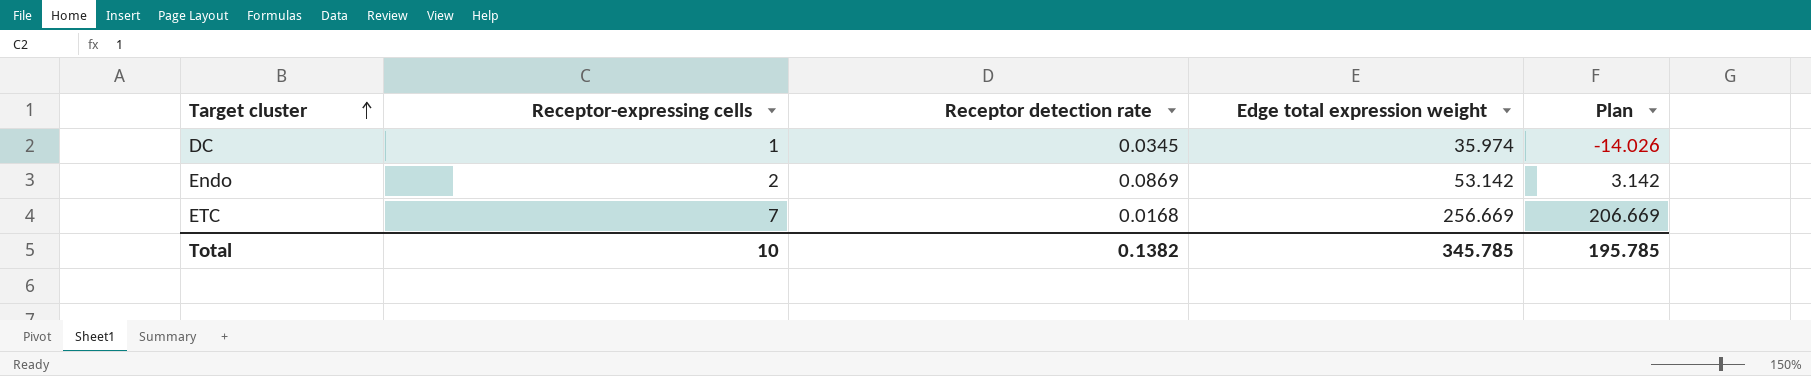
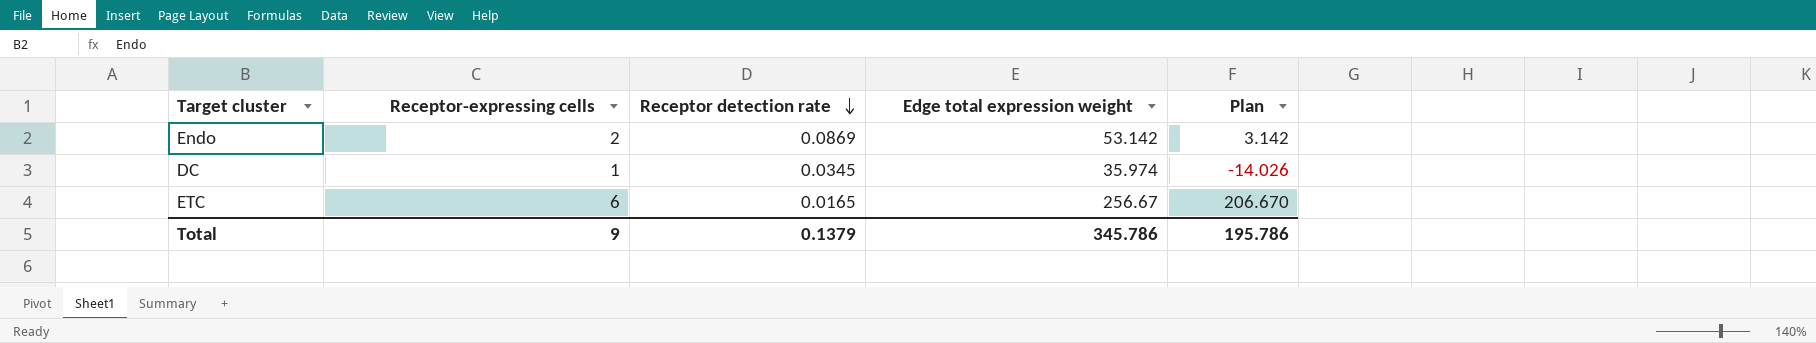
row order: Target cluster ascending -> Receptor detection rate descending
ETC | Receptor-expressing cells: 7 -> 6
ETC | Receptor detection rate: 0.0168 -> 0.0165
ETC | Edge total expression weight: 256.669 -> 256.67
ETC | Plan: 206.669 -> 206.670
Total | Receptor-expressing cells: 10 -> 9
Total | Receptor detection rate: 0.1382 -> 0.1379
Total | Edge total expression weight: 345.785 -> 345.786
Total | Plan: 195.785 -> 195.786

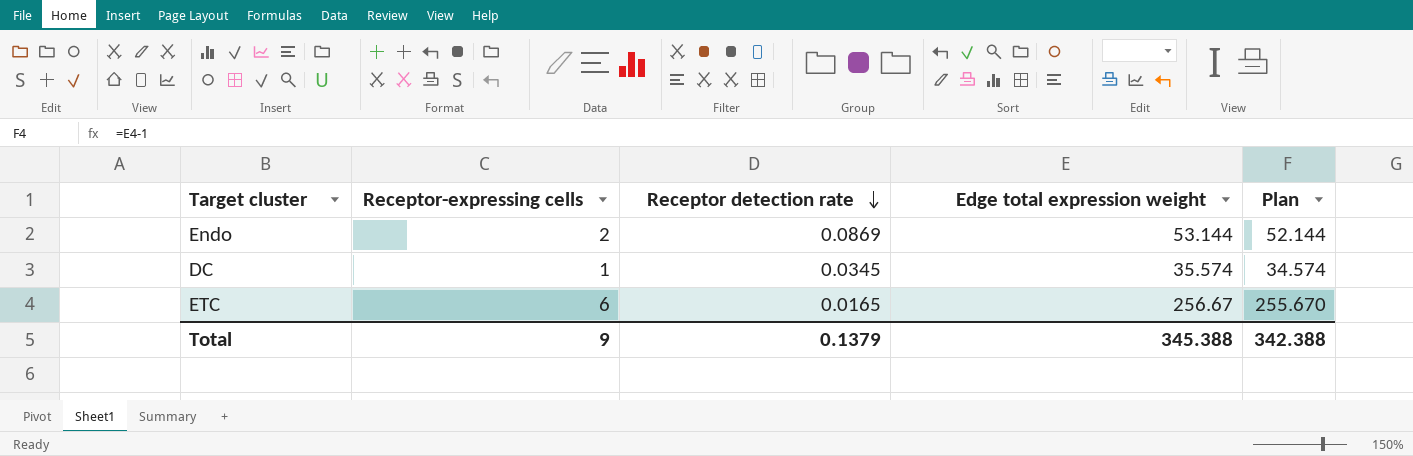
column Plan | formula: [Edge total expression weight] - 50 -> [Edge total expression weight] - 1
Endo | Edge total expression weight: 53.142 -> 53.144
DC | Edge total expression weight: 35.974 -> 35.574
Total | Edge total expression weight: 345.786 -> 345.388
Total | Plan: 195.786 -> 342.388

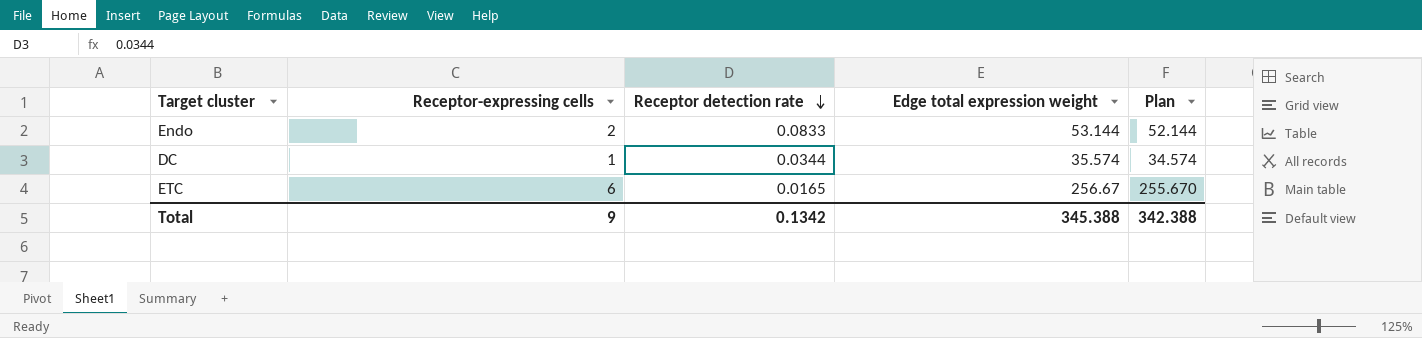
Endo | Receptor detection rate: 0.0869 -> 0.0833
DC | Receptor detection rate: 0.0345 -> 0.0344
Total | Receptor detection rate: 0.1379 -> 0.1342

